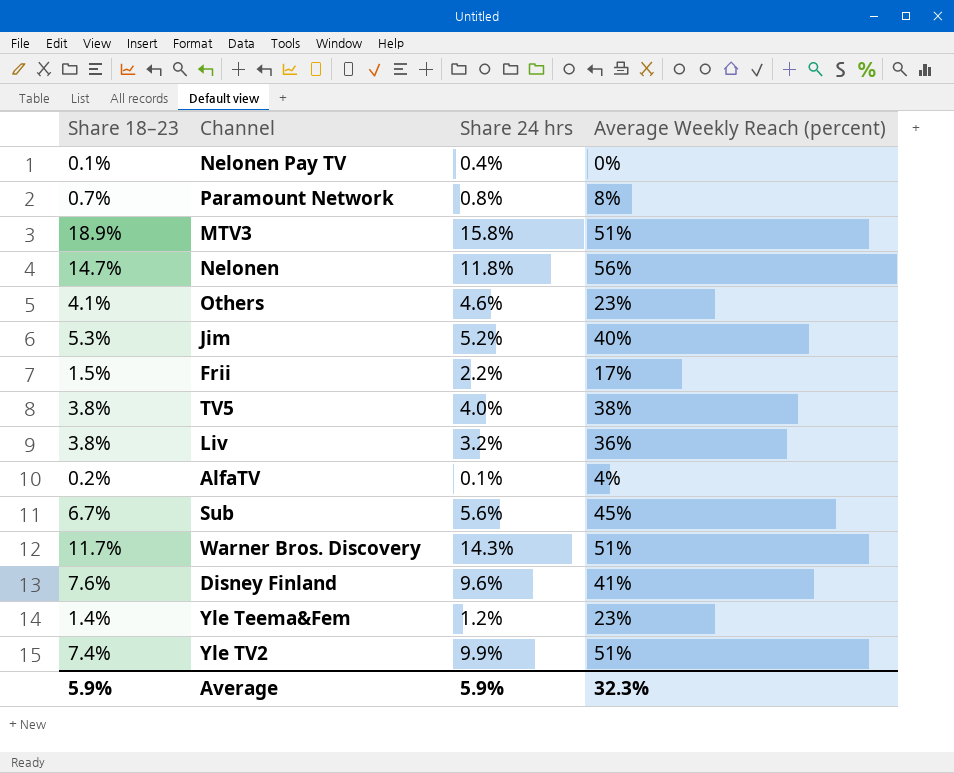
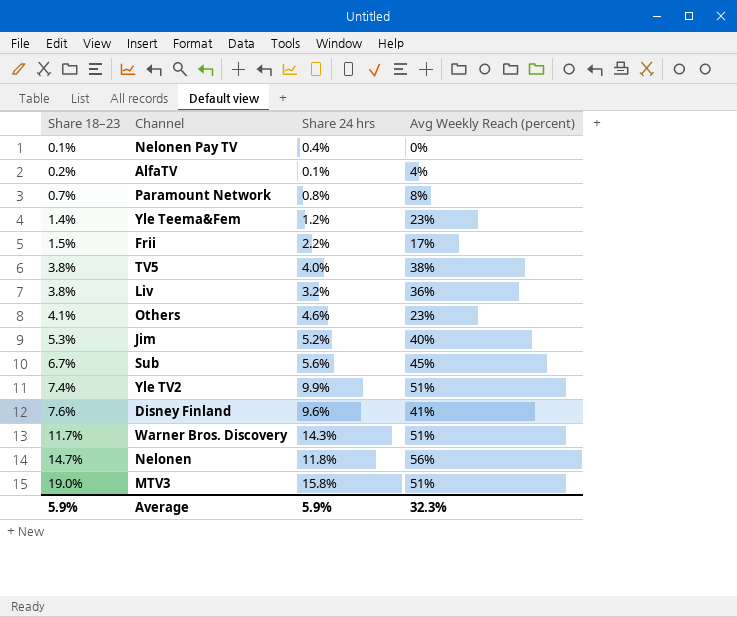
row order: none -> Share 18–23 ascending
column name: Average Weekly Reach (percent) -> Avg Weekly Reach (percent)
MTV3 | Share 18–23: 18.9% -> 19.0%

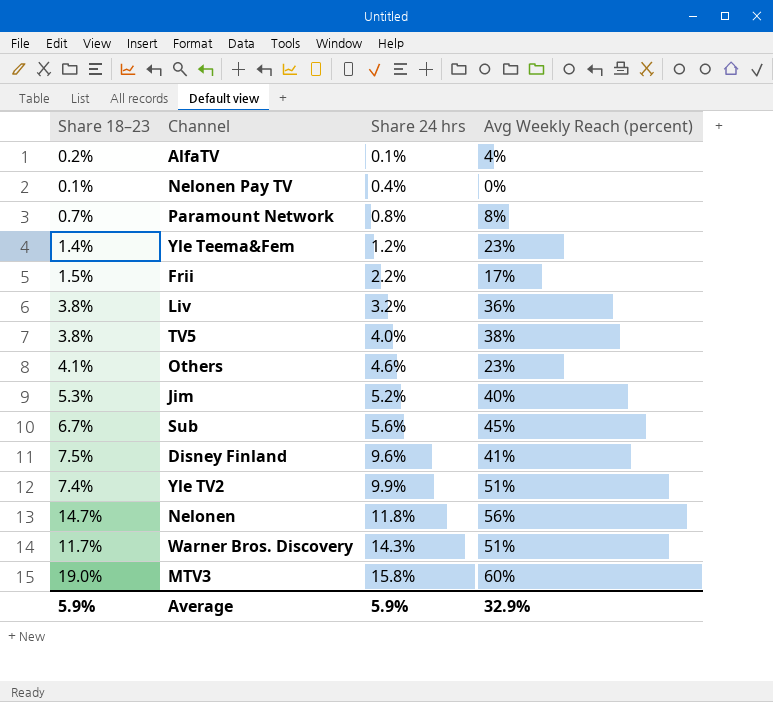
row order: Share 18–23 ascending -> Share 24 hrs ascending
Disney Finland | Share 18–23: 7.6% -> 7.5%
MTV3 | Avg Weekly Reach (percent): 51% -> 60%
Average | Avg Weekly Reach (percent): 32.3% -> 32.9%

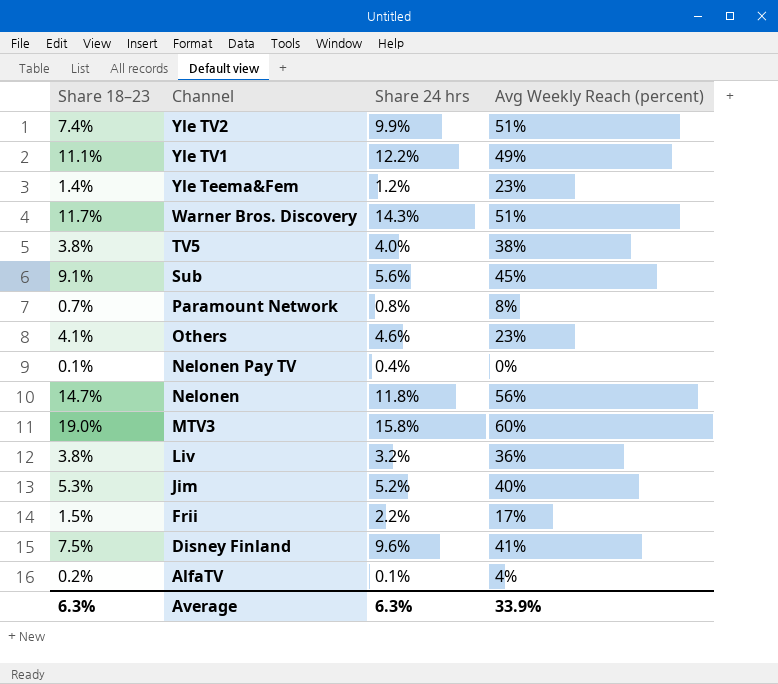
row order: Share 24 hrs ascending -> Channel descending
row Yle TV1: none -> 11.1% | 12.2% | 49%
Sub | Share 18–23: 6.7% -> 9.1%
Average | Share 18–23: 5.9% -> 6.3%
Average | Share 24 hrs: 5.9% -> 6.3%
Average | Avg Weekly Reach (percent): 32.9% -> 33.9%

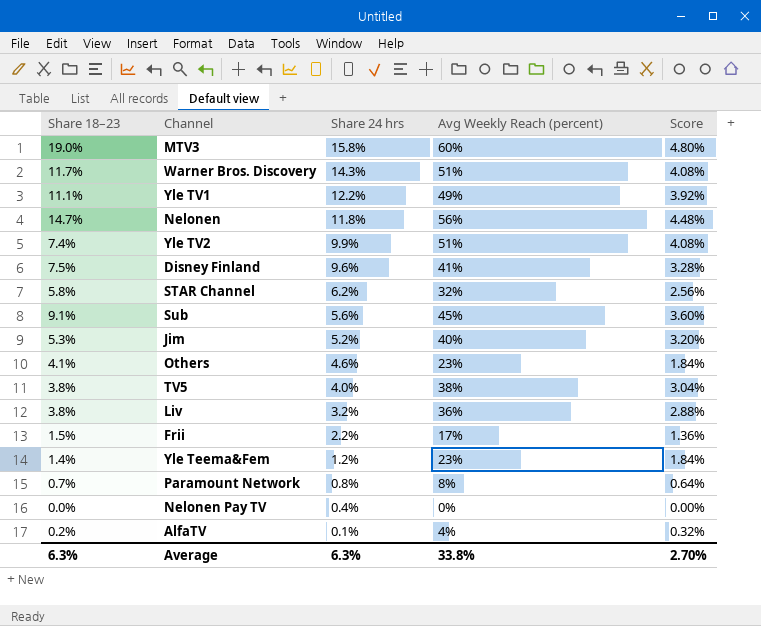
row order: Channel descending -> Share 24 hrs descending
column Score | formula: none -> [Avg Weekly Reach (percent)] * 0.08
row STAR Channel: none -> 5.8% | 6.2% | 32% | 2.56%
Nelonen Pay TV | Share 18–23: 0.1% -> 0.0%
Average | Avg Weekly Reach (percent): 33.9% -> 33.8%

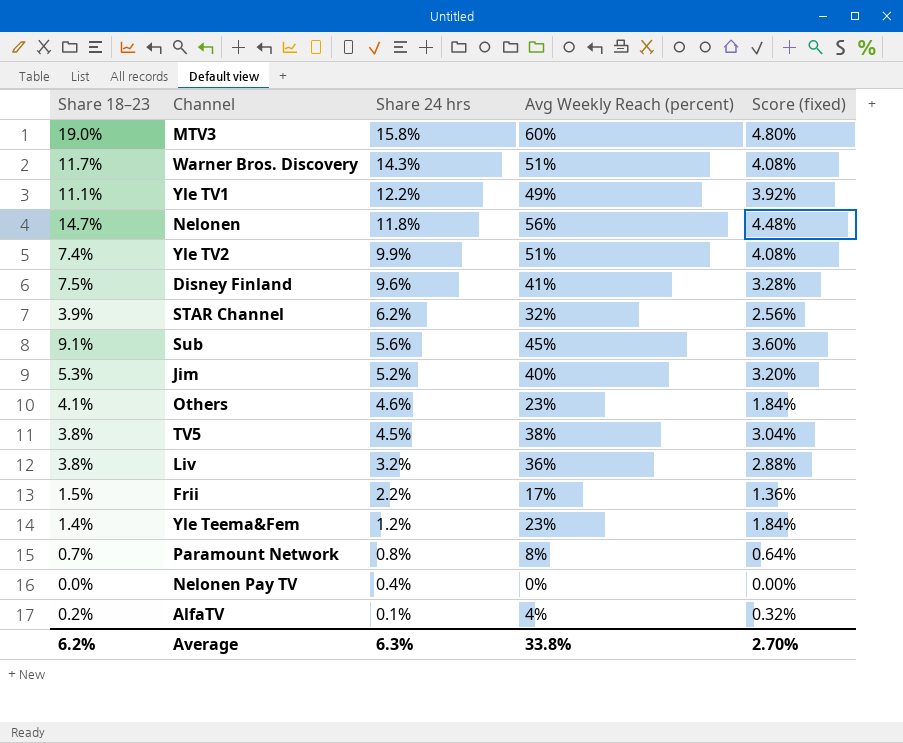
column name: Score -> Score (fixed)
STAR Channel | Share 18–23: 5.8% -> 3.9%
TV5 | Share 24 hrs: 4.0% -> 4.5%
Average | Share 18–23: 6.3% -> 6.2%

